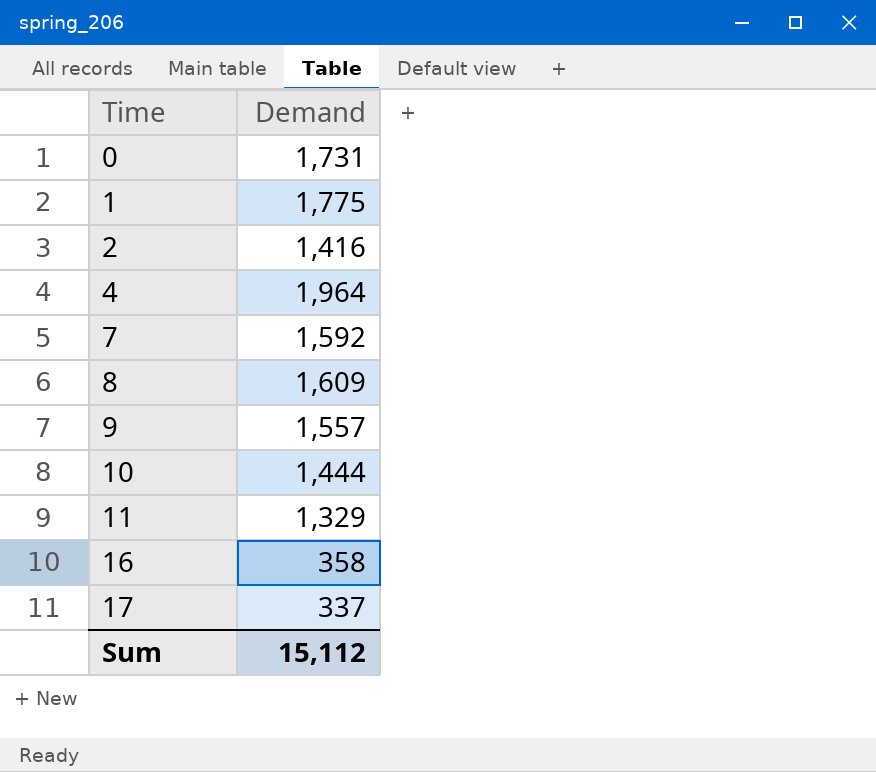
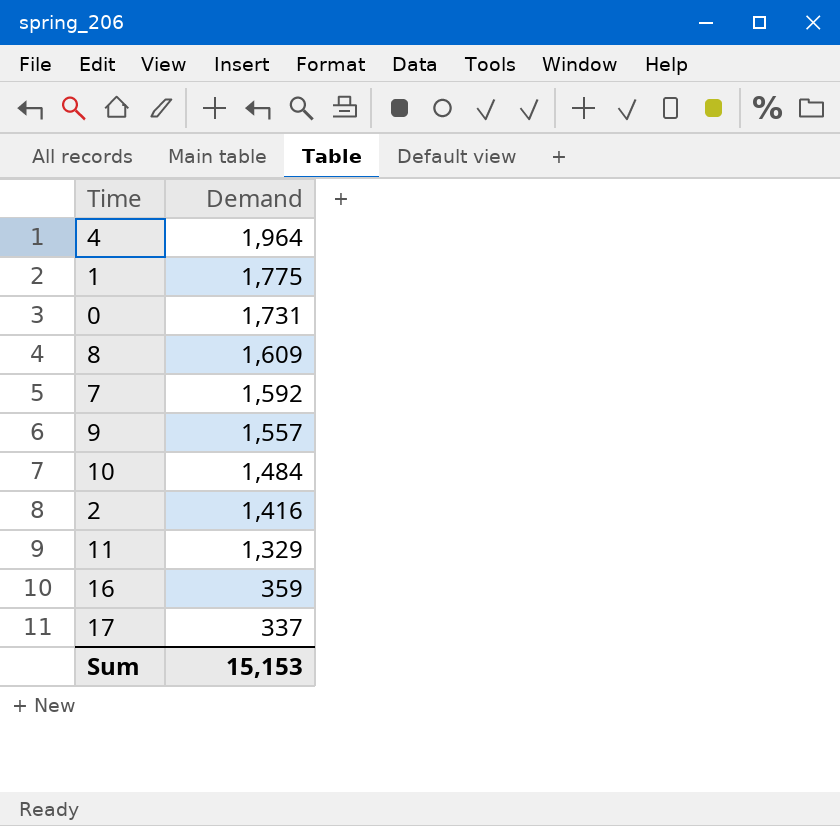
row order: Time ascending -> Demand descending
10 | Demand: 1,444 -> 1,484
16 | Demand: 358 -> 359
Sum | Demand: 15,112 -> 15,153

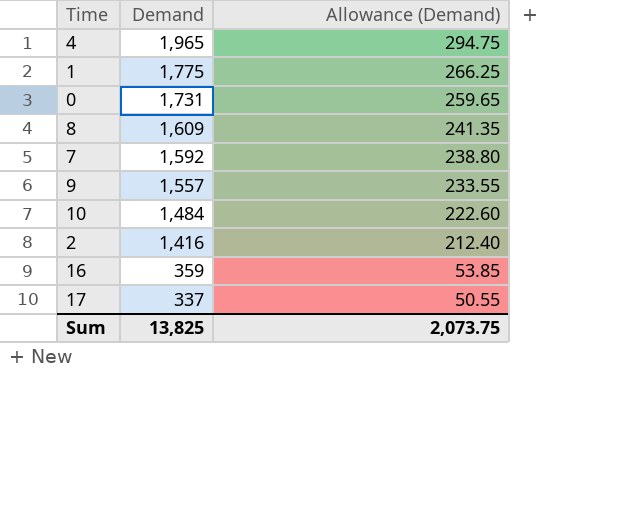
column Allowance (Demand) | formula: none -> [Demand] * 0.15
row 11: 1,329 -> none
4 | Demand: 1,964 -> 1,965
Sum | Demand: 15,153 -> 13,825

